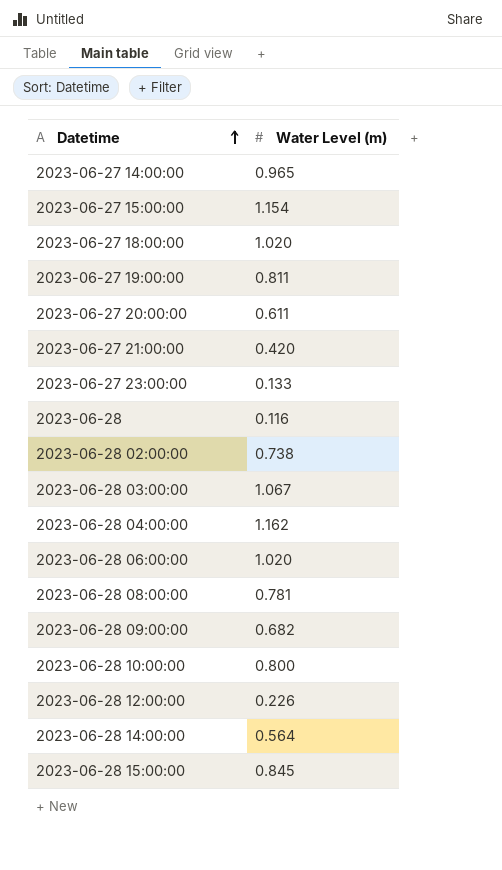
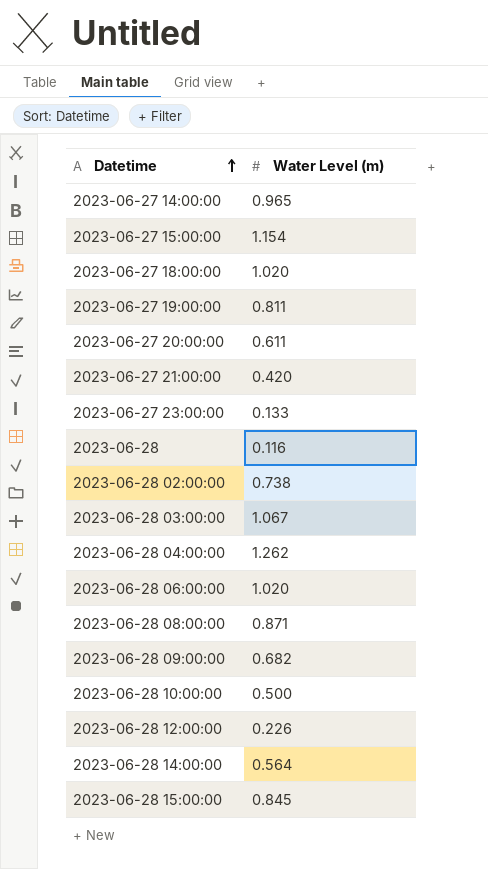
2023-06-28 04:00:00 | Water Level (m): 1.162 -> 1.262
2023-06-28 08:00:00 | Water Level (m): 0.781 -> 0.871
2023-06-28 10:00:00 | Water Level (m): 0.800 -> 0.500

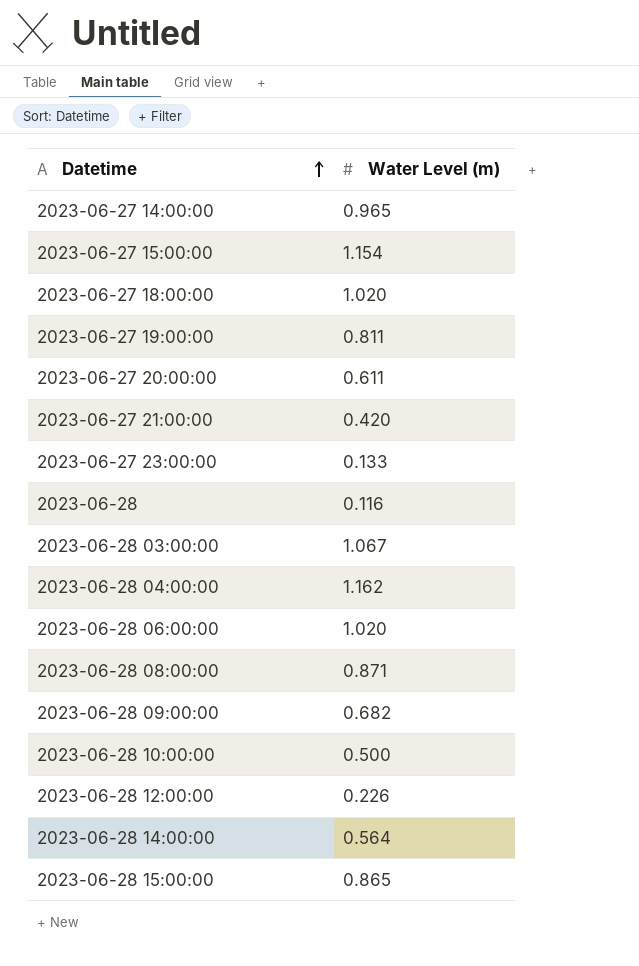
row 2023-06-28 02:00:00: 0.738 -> none
2023-06-28 04:00:00 | Water Level (m): 1.262 -> 1.162
2023-06-28 15:00:00 | Water Level (m): 0.845 -> 0.865

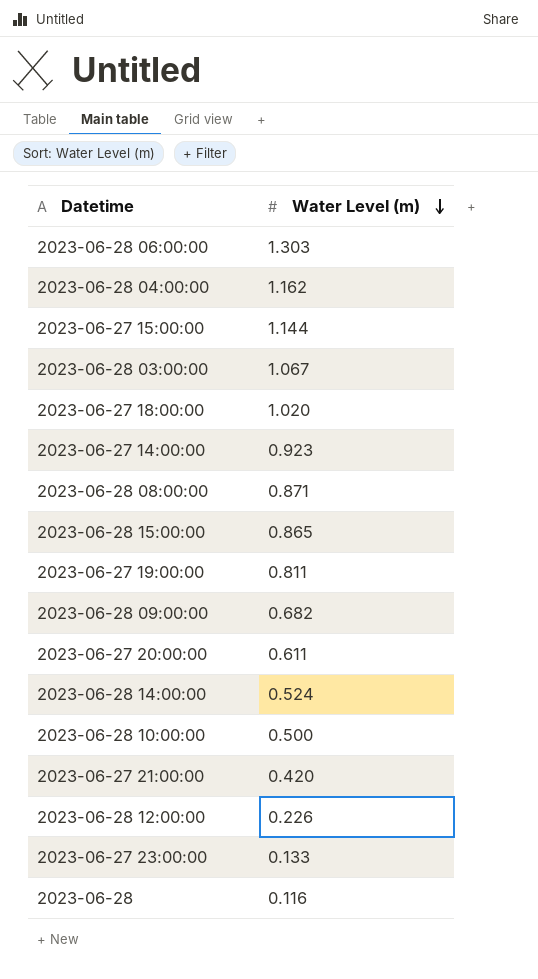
row order: Datetime ascending -> Water Level (m) descending
2023-06-28 06:00:00 | Water Level (m): 1.020 -> 1.303
2023-06-27 15:00:00 | Water Level (m): 1.154 -> 1.144
2023-06-27 14:00:00 | Water Level (m): 0.965 -> 0.923
2023-06-28 14:00:00 | Water Level (m): 0.564 -> 0.524

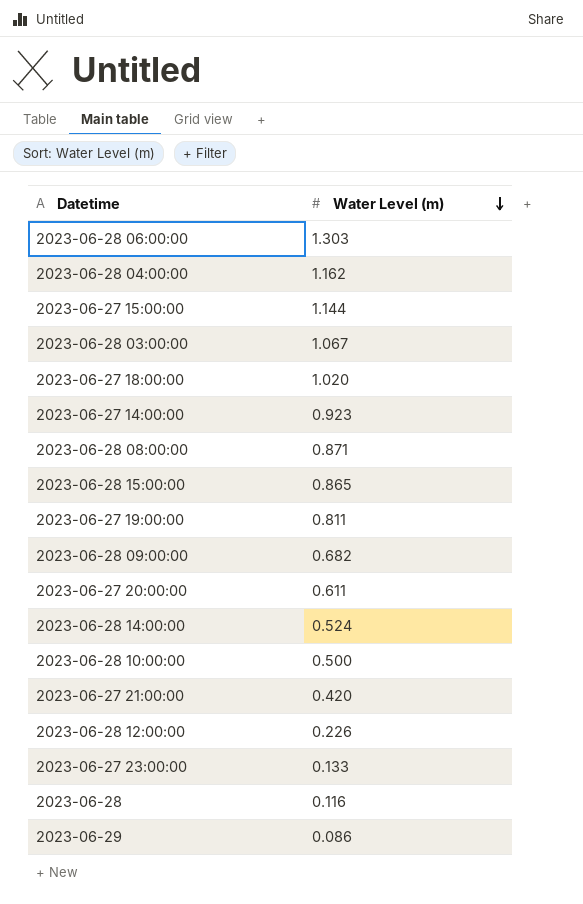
row 2023-06-29: none -> 0.086

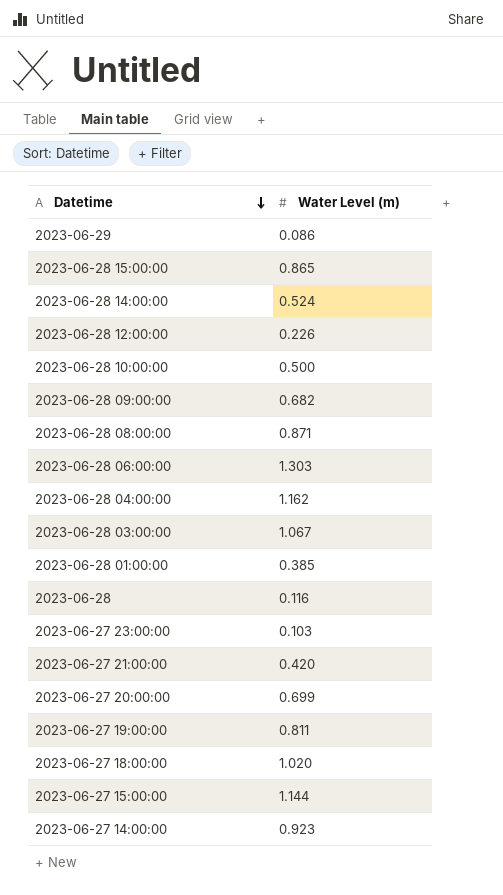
row order: Water Level (m) descending -> Datetime descending
row 2023-06-28 01:00:00: none -> 0.385
2023-06-27 23:00:00 | Water Level (m): 0.133 -> 0.103
2023-06-27 20:00:00 | Water Level (m): 0.611 -> 0.699

